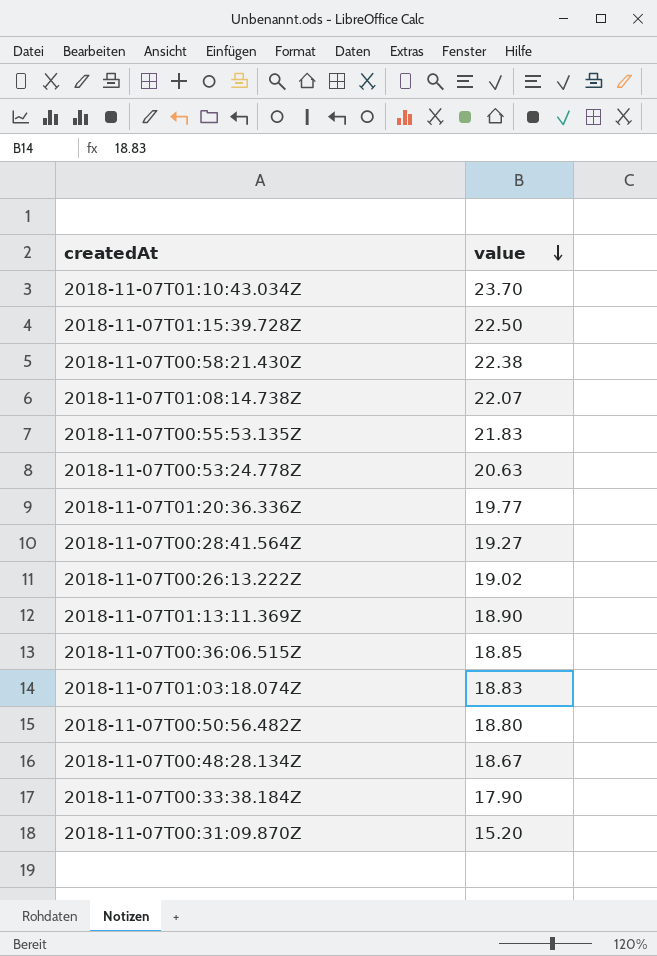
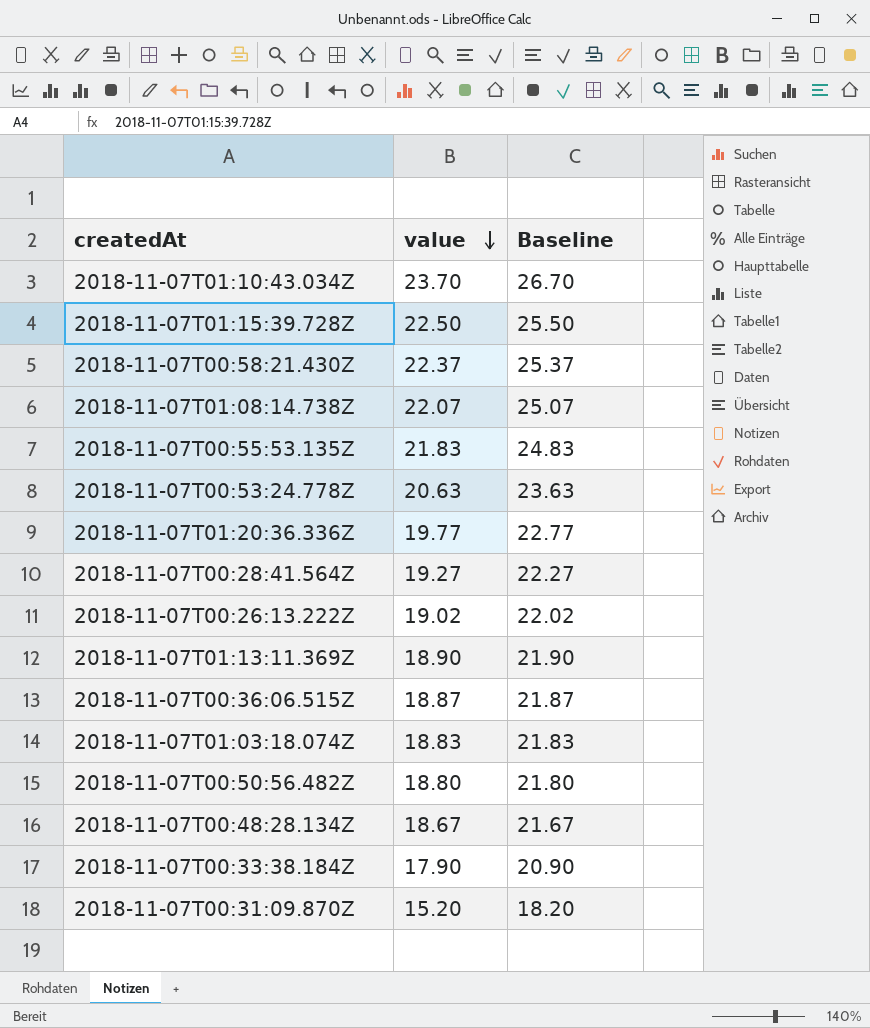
column Baseline | formula: none -> [value] + 3
2018-11-07T00:58:21.430Z | value: 22.38 -> 22.37
2018-11-07T00:36:06.515Z | value: 18.85 -> 18.87

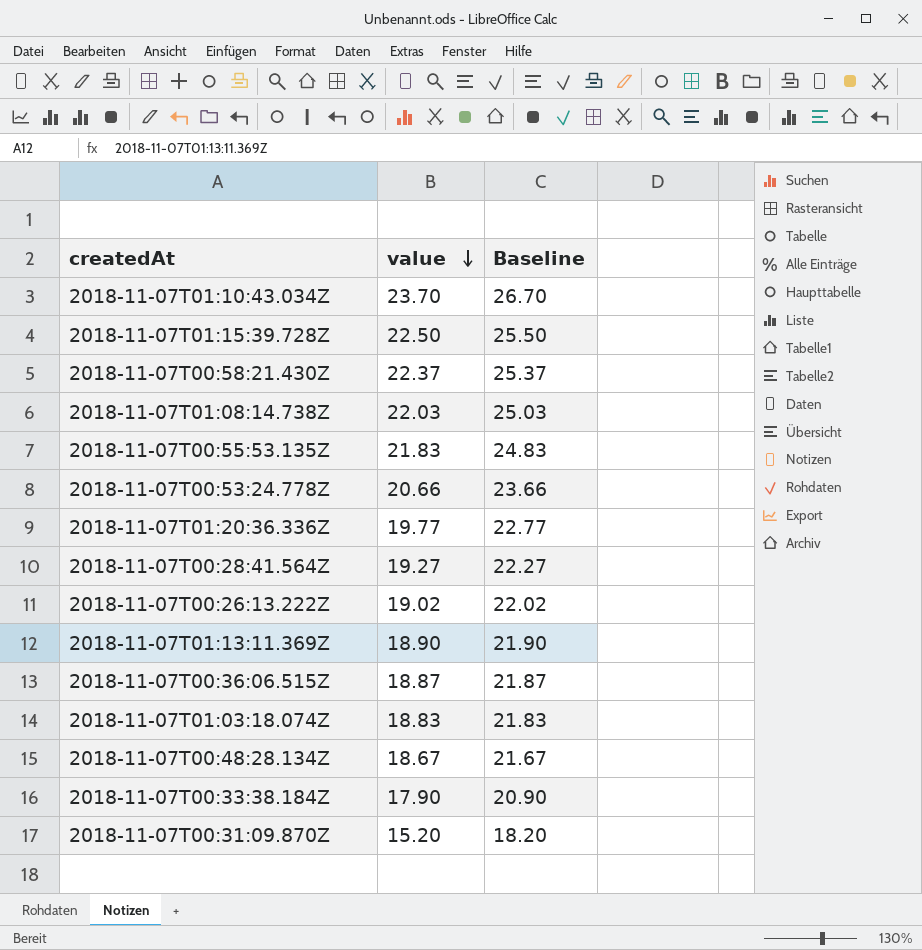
row 2018-11-07T00:50:56.482Z: 18.80 | 21.80 -> none
2018-11-07T01:08:14.738Z | value: 22.07 -> 22.03
2018-11-07T01:08:14.738Z | Baseline: 25.07 -> 25.03
2018-11-07T00:53:24.778Z | value: 20.63 -> 20.66
2018-11-07T00:53:24.778Z | Baseline: 23.63 -> 23.66

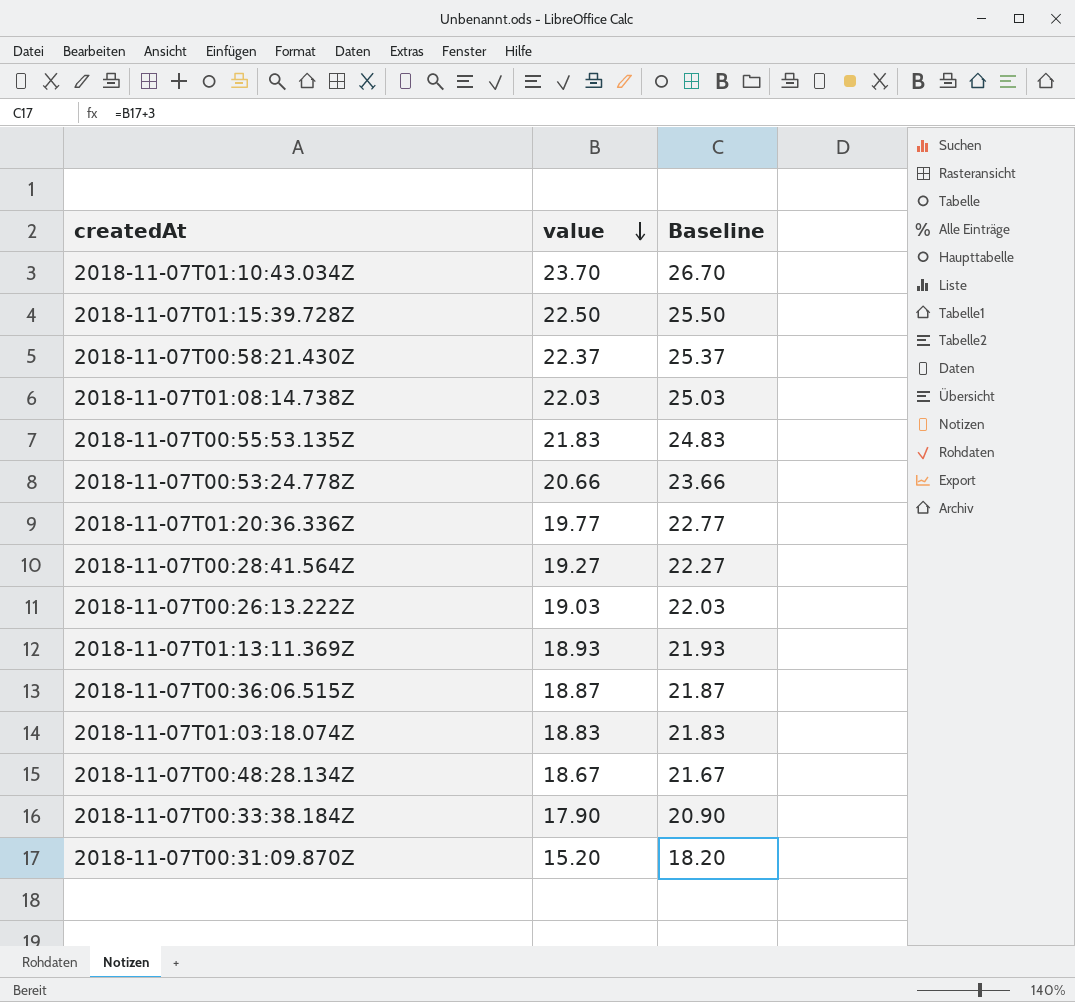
2018-11-07T00:26:13.222Z | value: 19.02 -> 19.03
2018-11-07T00:26:13.222Z | Baseline: 22.02 -> 22.03
2018-11-07T01:13:11.369Z | value: 18.90 -> 18.93
2018-11-07T01:13:11.369Z | Baseline: 21.90 -> 21.93

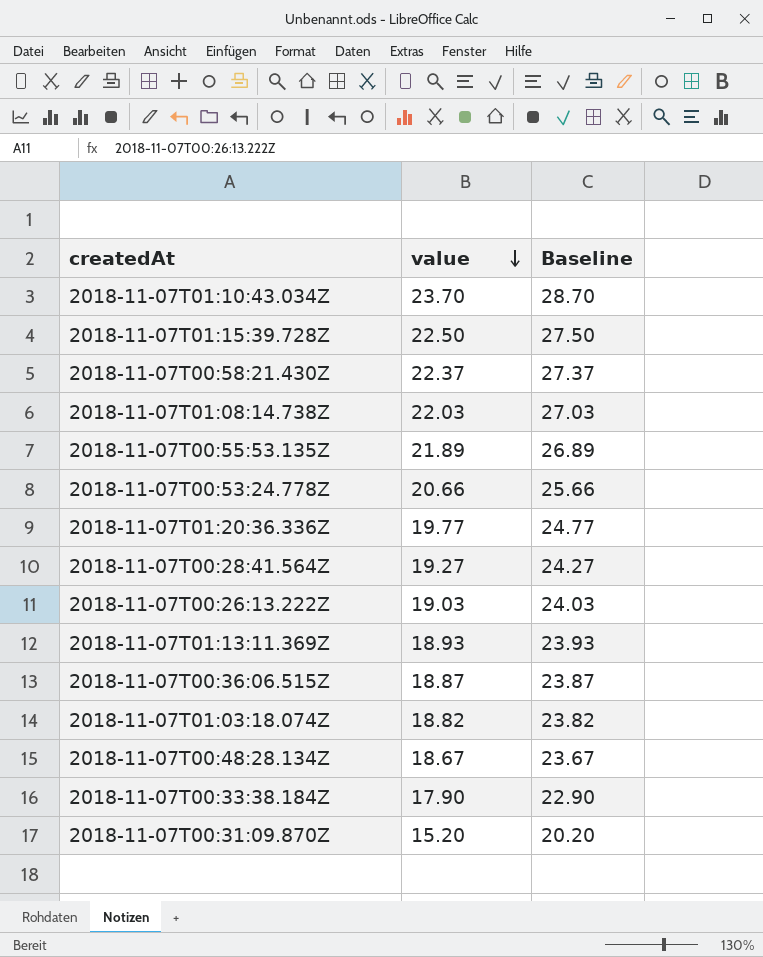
column Baseline | formula: [value] + 3 -> [value] + 5
2018-11-07T00:55:53.135Z | value: 21.83 -> 21.89
2018-11-07T01:03:18.074Z | value: 18.83 -> 18.82

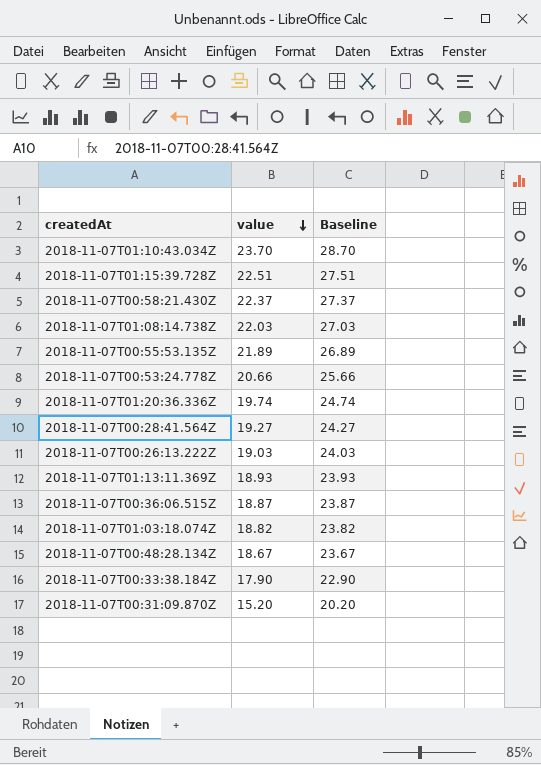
2018-11-07T01:15:39.728Z | value: 22.50 -> 22.51
2018-11-07T01:15:39.728Z | Baseline: 27.50 -> 27.51
2018-11-07T01:20:36.336Z | value: 19.77 -> 19.74
2018-11-07T01:20:36.336Z | Baseline: 24.77 -> 24.74

